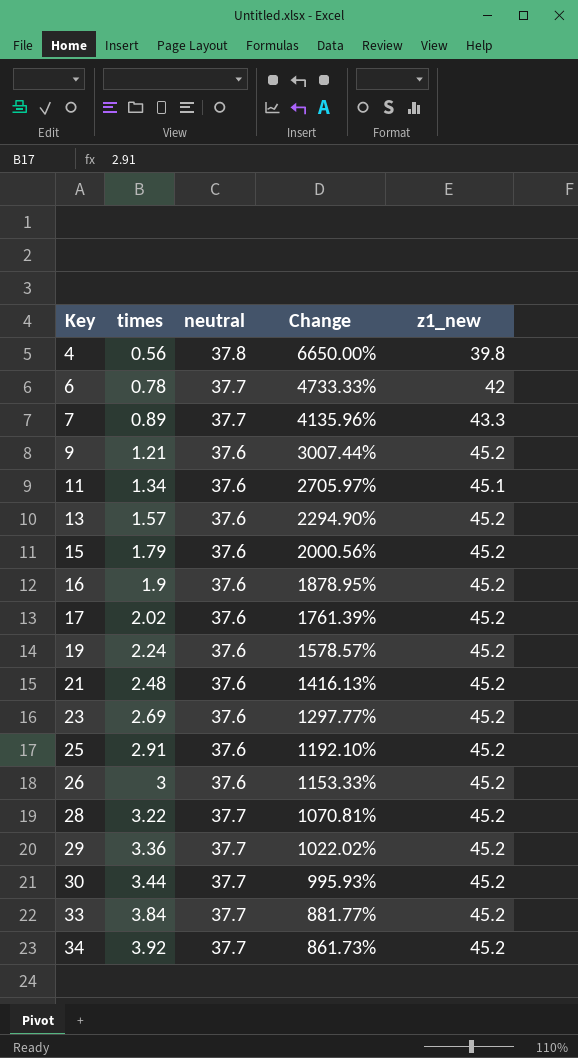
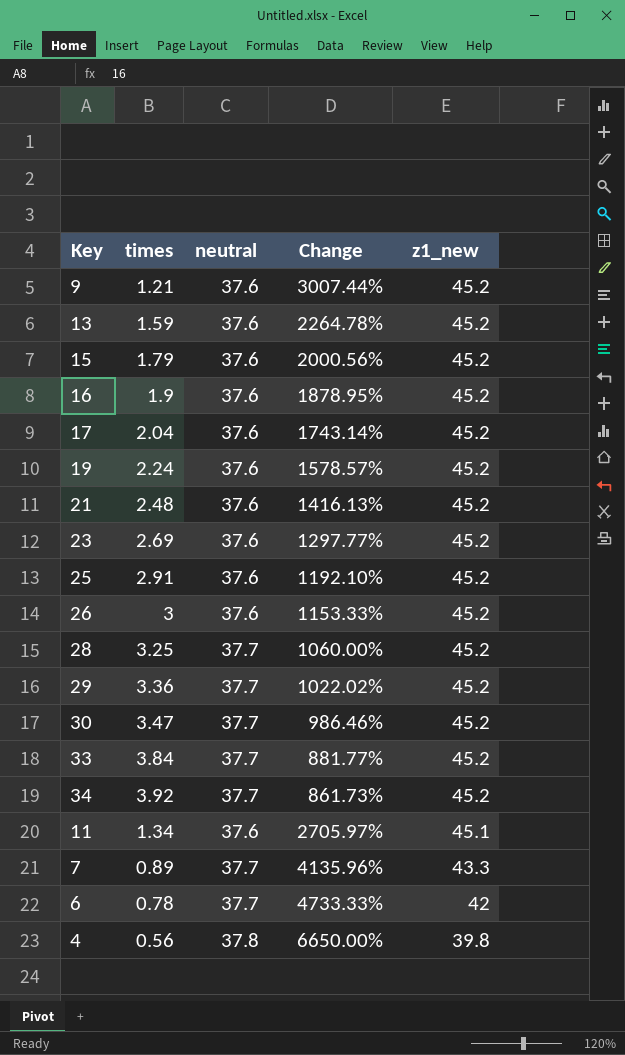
row order: Key ascending -> z1_new descending
13 | times: 1.57 -> 1.59
13 | Change: 2294.90% -> 2264.78%
17 | times: 2.02 -> 2.04
17 | Change: 1761.39% -> 1743.14%
28 | times: 3.22 -> 3.25
28 | Change: 1070.81% -> 1060.00%
30 | times: 3.44 -> 3.47
30 | Change: 995.93% -> 986.46%

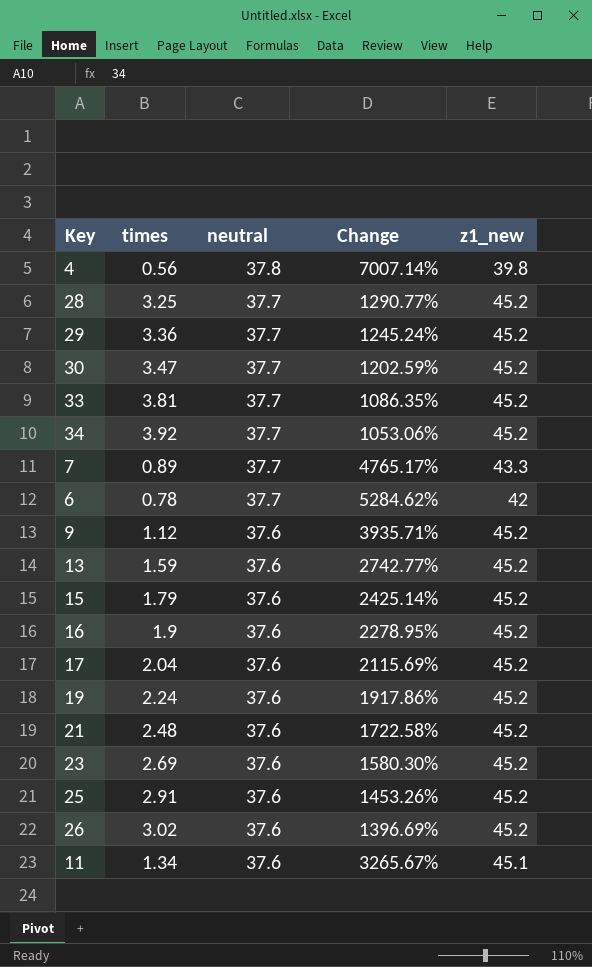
row order: z1_new descending -> neutral descending
column Change | formula: ([neutral] - [times]) / [times] -> ([z1_new] - [times]) / [times]
33 | times: 3.84 -> 3.81
9 | times: 1.21 -> 1.12
26 | times: 3 -> 3.02

